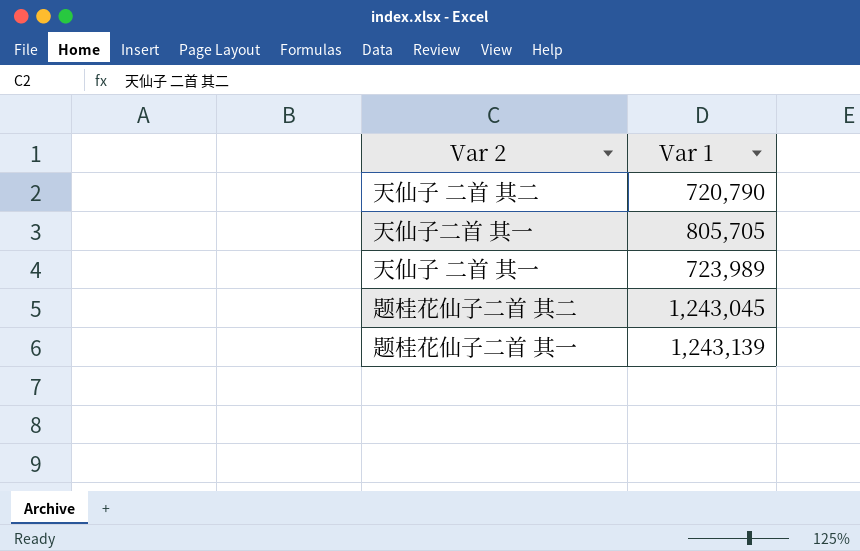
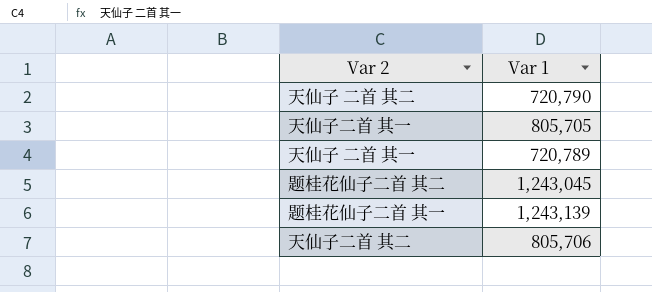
天仙子 二首 其一 | Var 1: 723,989 -> 720,789
row 天仙子二首 其二: none -> 805,706

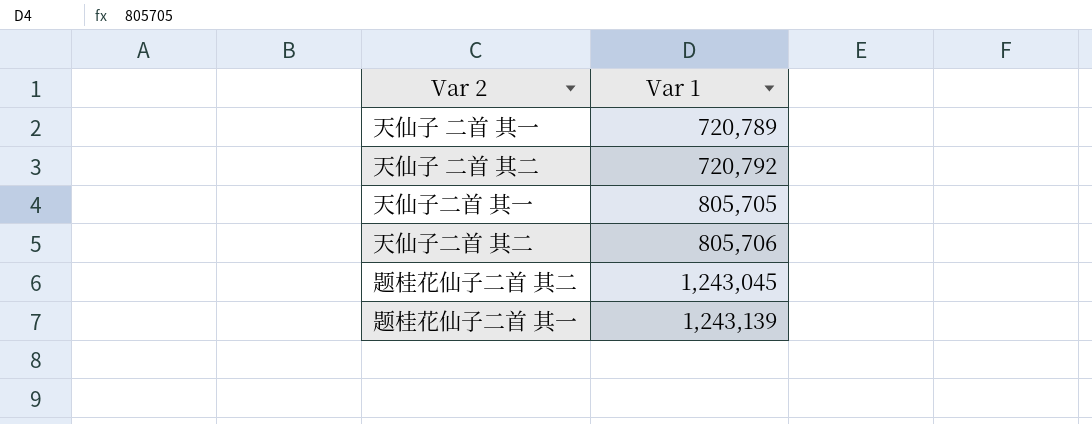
row order: none -> Var 1 ascending
天仙子 二首 其二 | Var 1: 720,790 -> 720,792

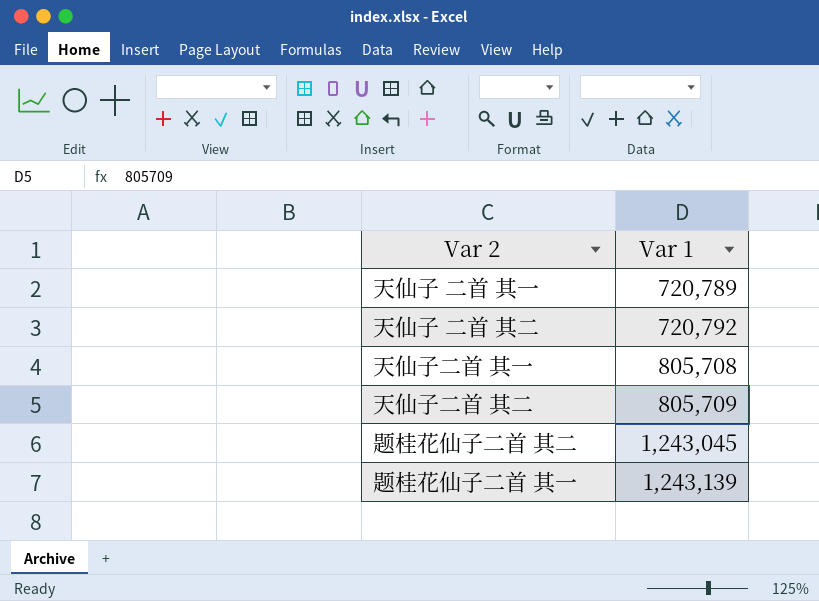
天仙子二首 其一 | Var 1: 805,705 -> 805,708
天仙子二首 其二 | Var 1: 805,706 -> 805,709

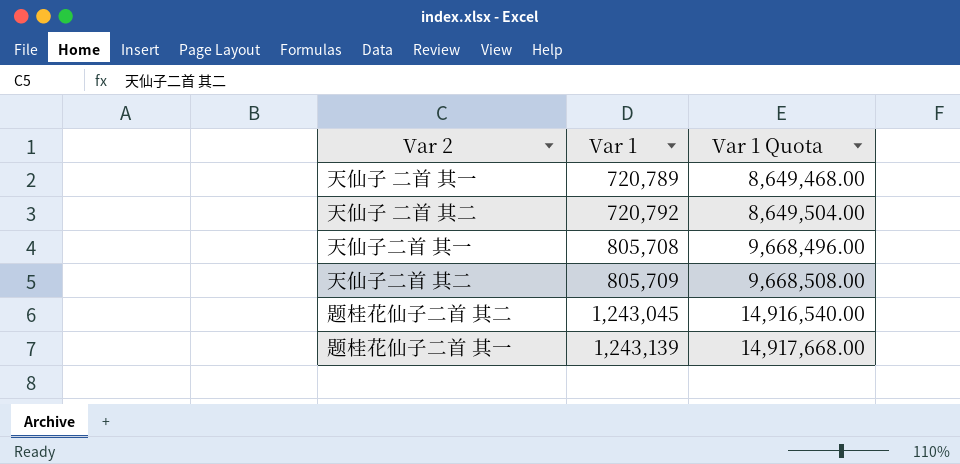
column Var 1 Quota | formula: none -> [Var 1] * 12

